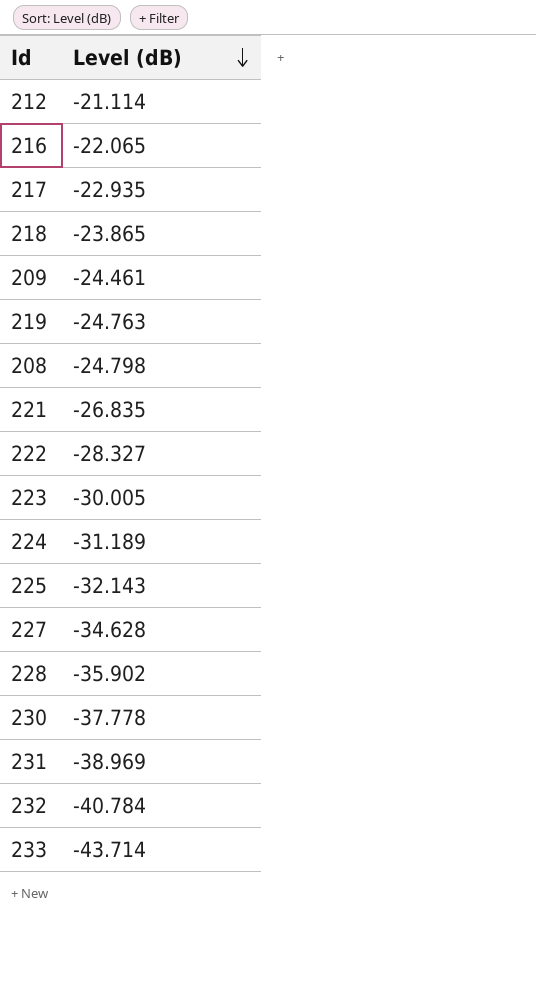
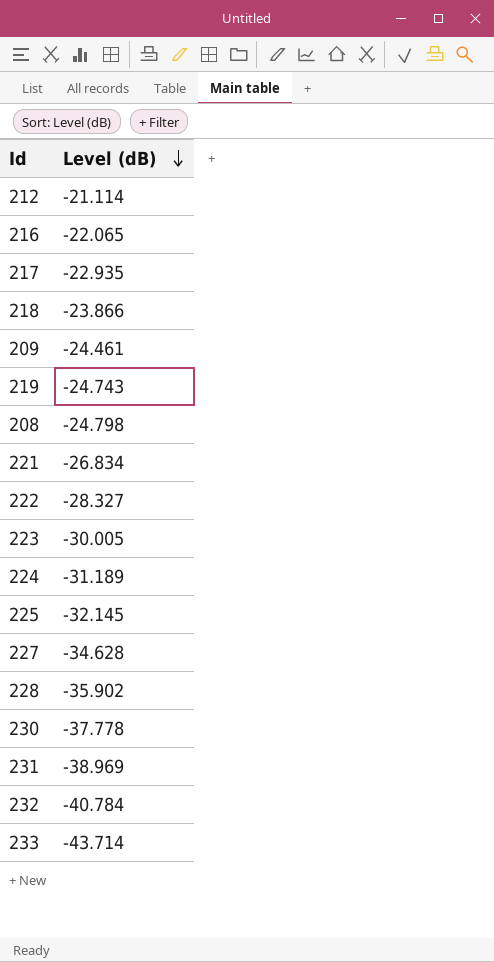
218 | Level (dB): -23.865 -> -23.866
219 | Level (dB): -24.763 -> -24.743
221 | Level (dB): -26.835 -> -26.834
225 | Level (dB): -32.143 -> -32.145

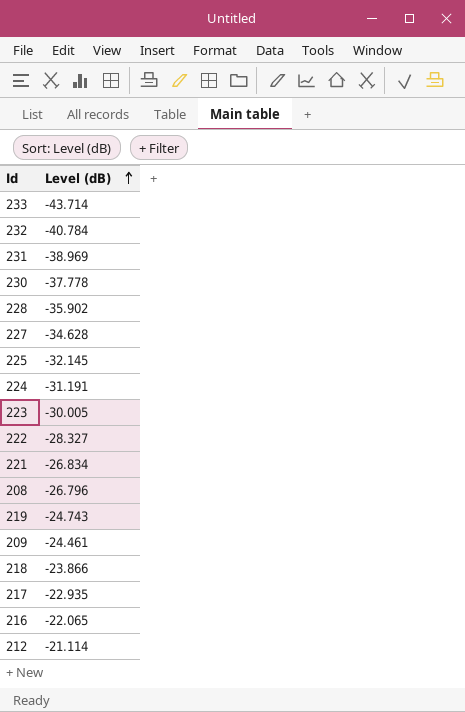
row order: Level (dB) descending -> Level (dB) ascending
224 | Level (dB): -31.189 -> -31.191
208 | Level (dB): -24.798 -> -26.796

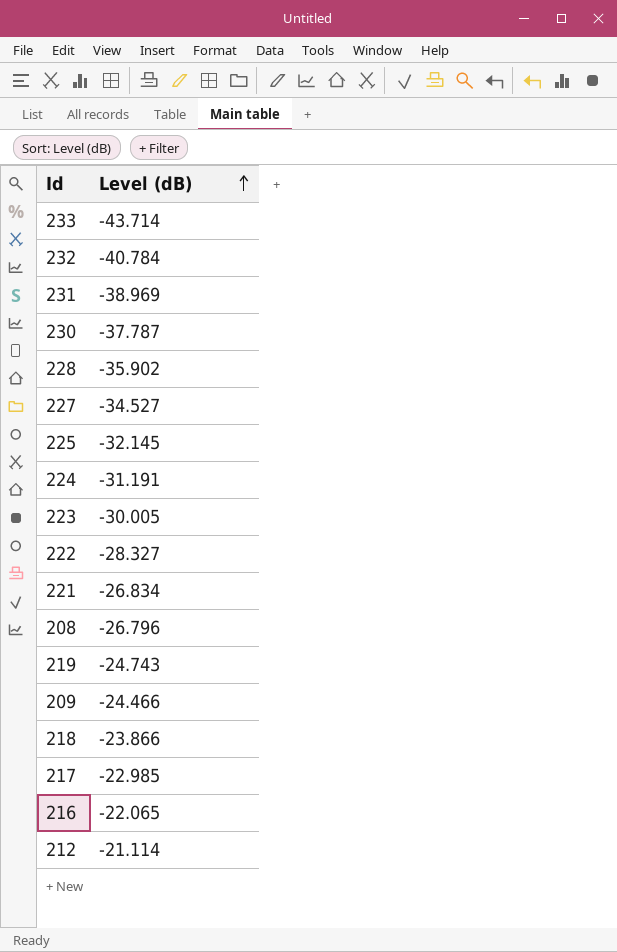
230 | Level (dB): -37.778 -> -37.787
227 | Level (dB): -34.628 -> -34.527
209 | Level (dB): -24.461 -> -24.466
217 | Level (dB): -22.935 -> -22.985

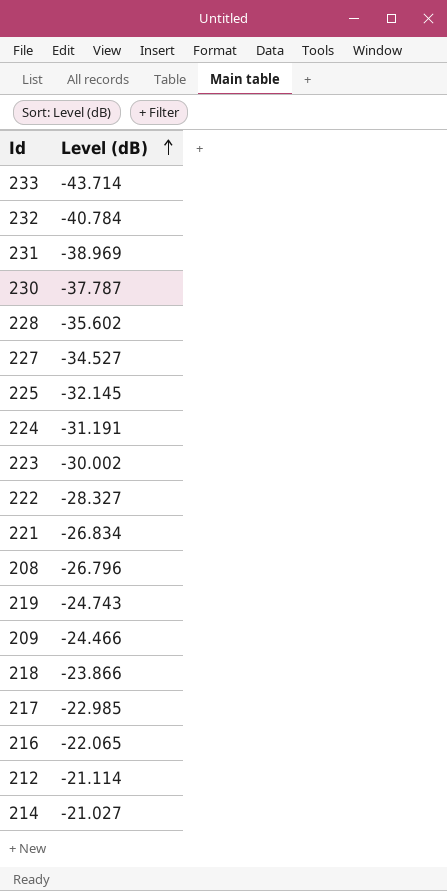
228 | Level (dB): -35.902 -> -35.602
223 | Level (dB): -30.005 -> -30.002
row 214: none -> -21.027

